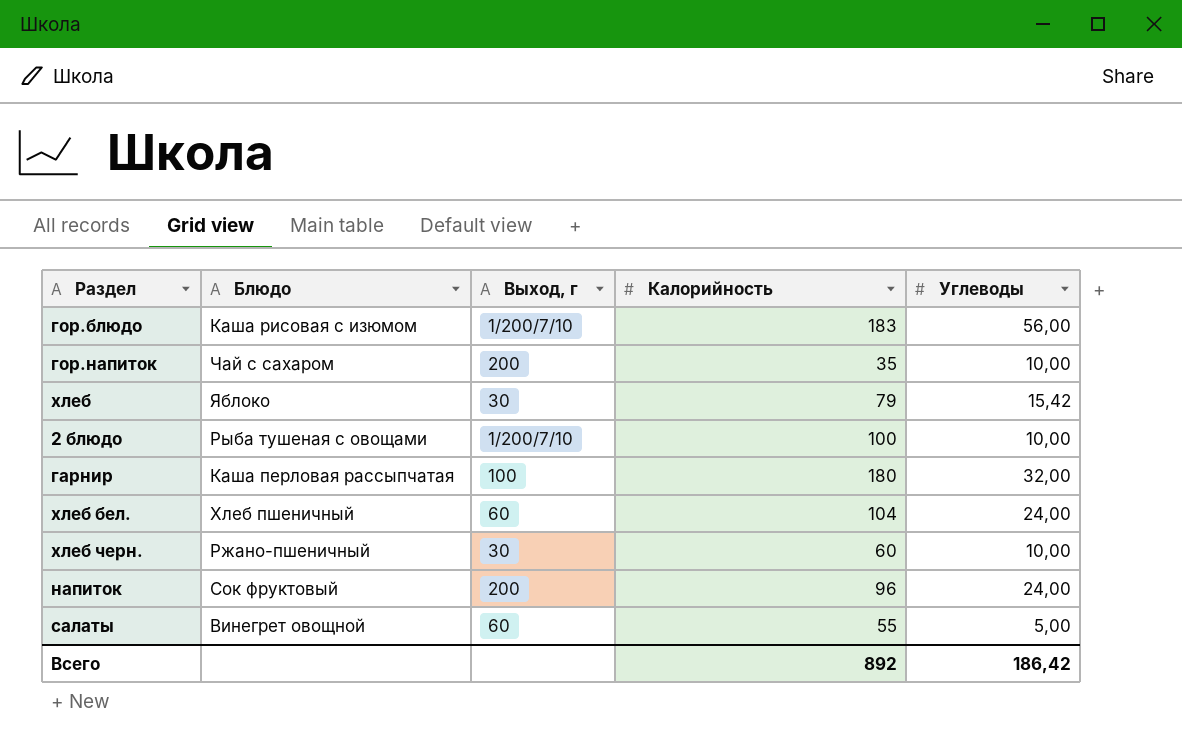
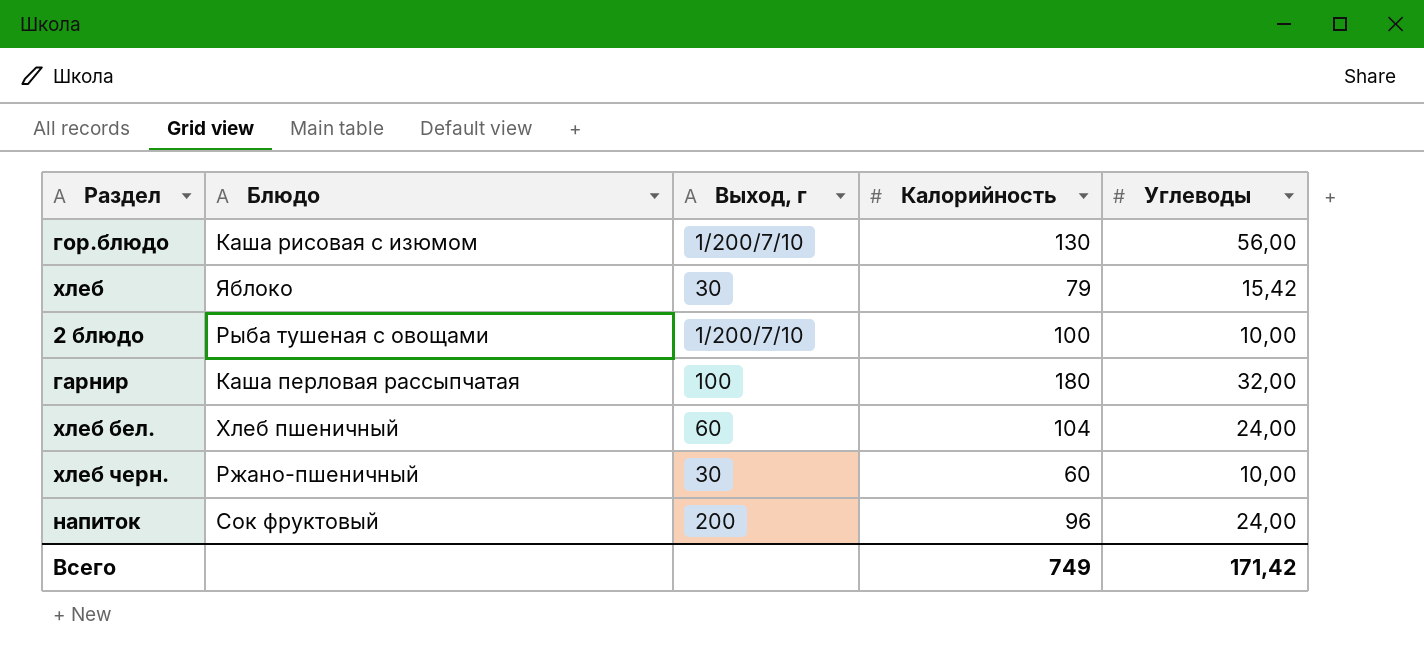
row гор.напиток: Чай с сахаром | 200 | 35 | 10,00 -> none
row салаты: Винегрет овощной | 60 | 55 | 5,00 -> none
гор.блюдо | Калорийность: 183 -> 130
Всего | Калорийность: 892 -> 749
Всего | Углеводы: 186,42 -> 171,42

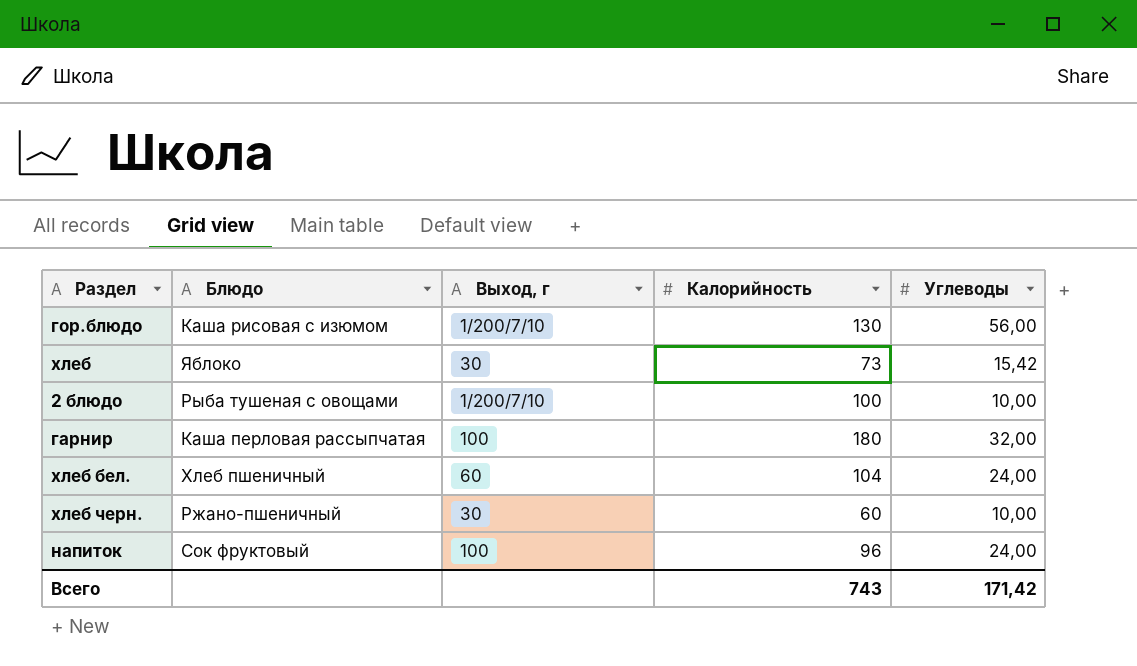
хлеб | Калорийность: 79 -> 73
напиток | Выход, г: 200 -> 100
Всего | Калорийность: 749 -> 743

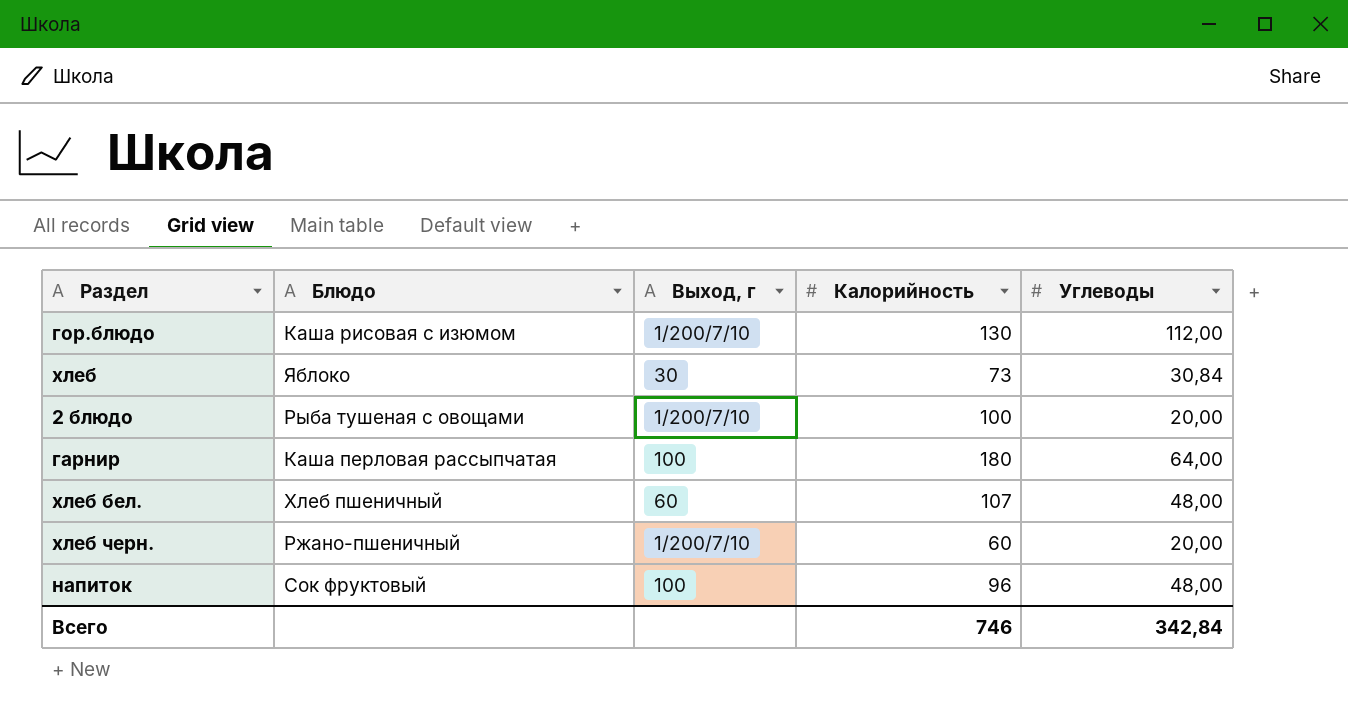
гор.блюдо | Углеводы: 56,00 -> 112,00
хлеб | Углеводы: 15,42 -> 30,84
2 блюдо | Углеводы: 10,00 -> 20,00
гарнир | Углеводы: 32,00 -> 64,00
хлеб бел. | Калорийность: 104 -> 107
хлеб бел. | Углеводы: 24,00 -> 48,00
хлеб черн. | Выход, г: 30 -> 1/200/7/10
хлеб черн. | Углеводы: 10,00 -> 20,00
напиток | Углеводы: 24,00 -> 48,00
Всего | Калорийность: 743 -> 746
Всего | Углеводы: 171,42 -> 342,84

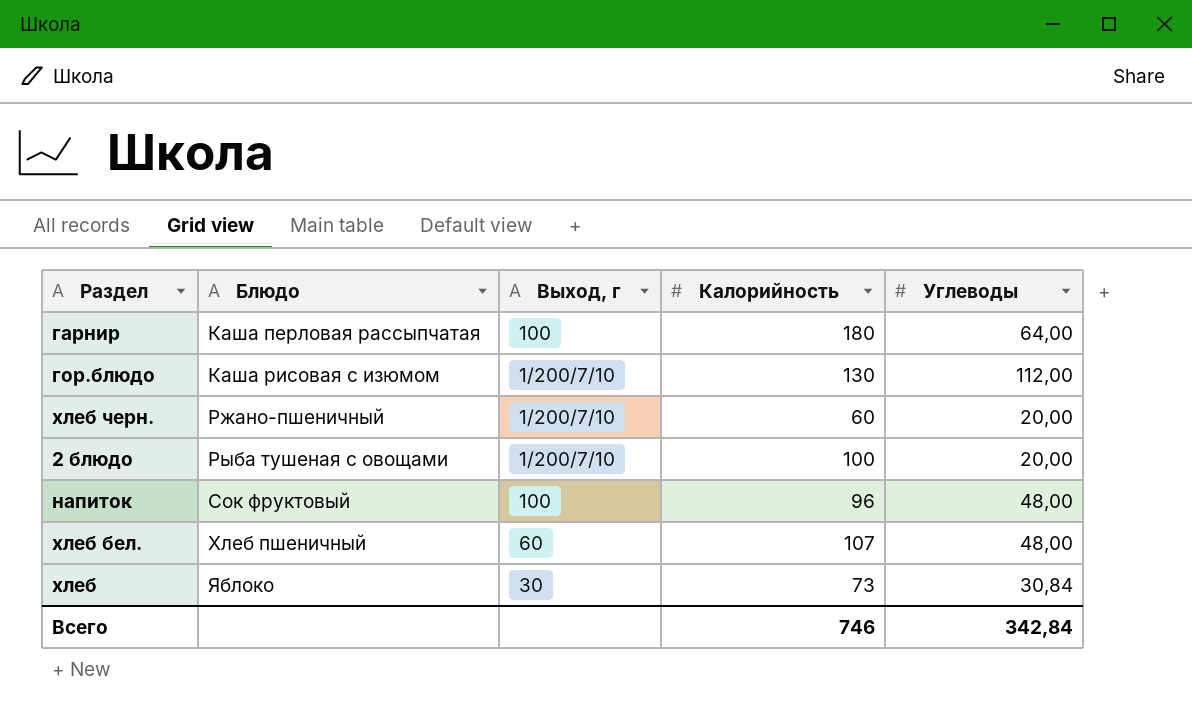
row order: none -> Блюдо ascending

